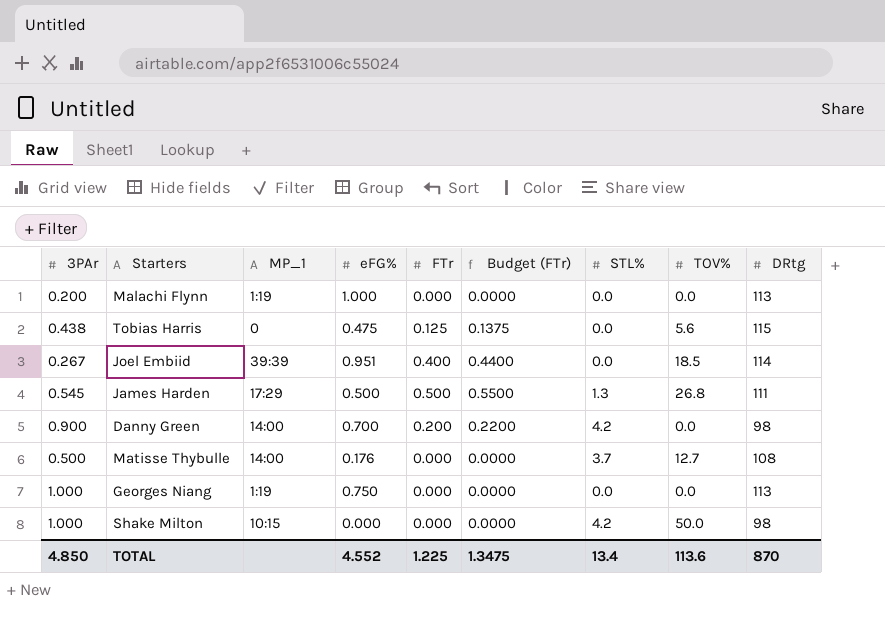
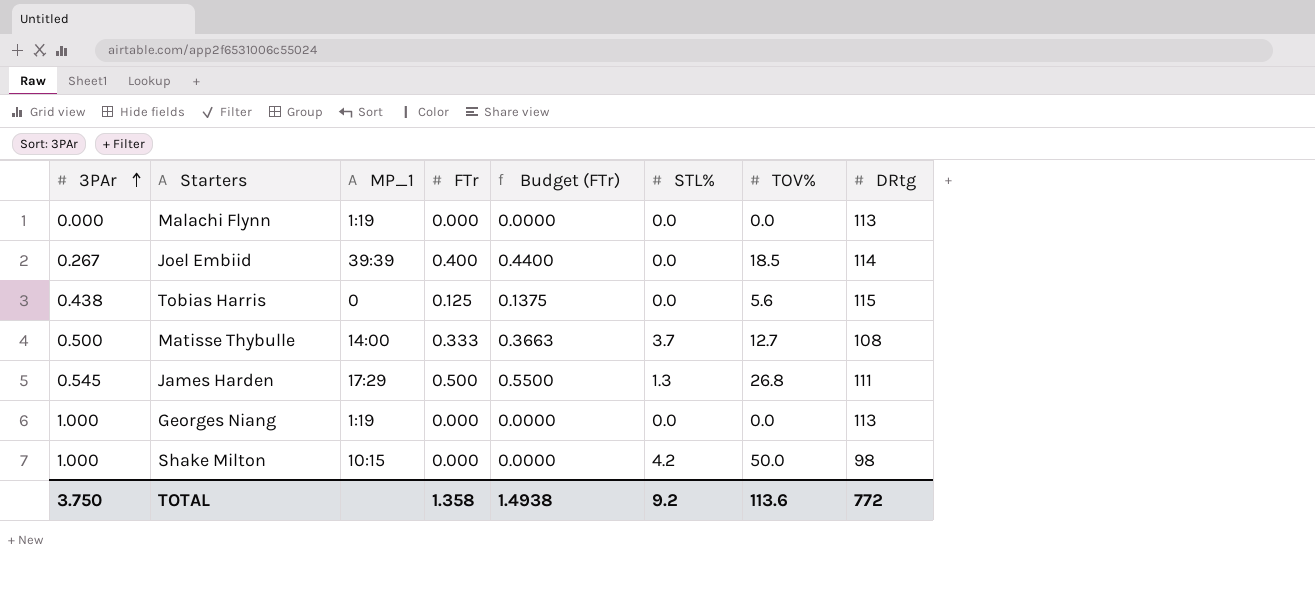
row order: none -> 3PAr ascending
column eFG% | position: 4 -> none
row Danny Green: 0.900 | 14:00 | 0.700 | 0.200 | 0.2200 | 4.2 | 0.0 | 98 -> none
Malachi Flynn | 3PAr: 0.200 -> 0.000
Matisse Thybulle | FTr: 0.000 -> 0.333
Matisse Thybulle | Budget (FTr): 0.0000 -> 0.3663
TOTAL | 3PAr: 4.850 -> 3.750
TOTAL | FTr: 1.225 -> 1.358
TOTAL | Budget (FTr): 1.3475 -> 1.4938
TOTAL | STL%: 13.4 -> 9.2
TOTAL | DRtg: 870 -> 772

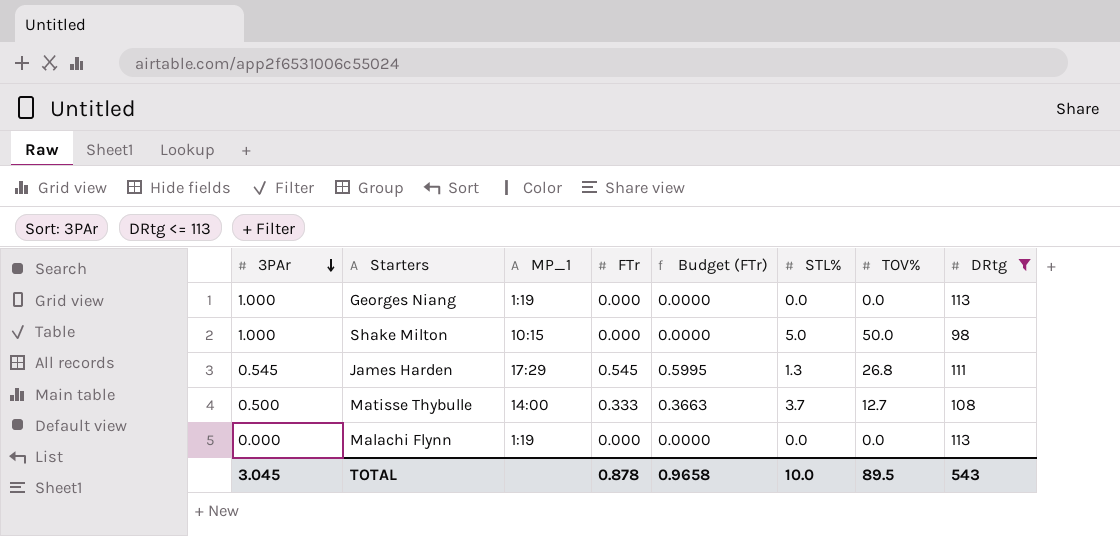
filter: none -> DRtg <= 113
row order: 3PAr ascending -> 3PAr descending
Shake Milton | STL%: 4.2 -> 5.0
James Harden | FTr: 0.500 -> 0.545
James Harden | Budget (FTr): 0.5500 -> 0.5995
TOTAL | 3PAr: 3.750 -> 3.045
TOTAL | FTr: 1.358 -> 0.878
TOTAL | Budget (FTr): 1.4938 -> 0.9658
TOTAL | STL%: 9.2 -> 10.0
TOTAL | TOV%: 113.6 -> 89.5
TOTAL | DRtg: 772 -> 543

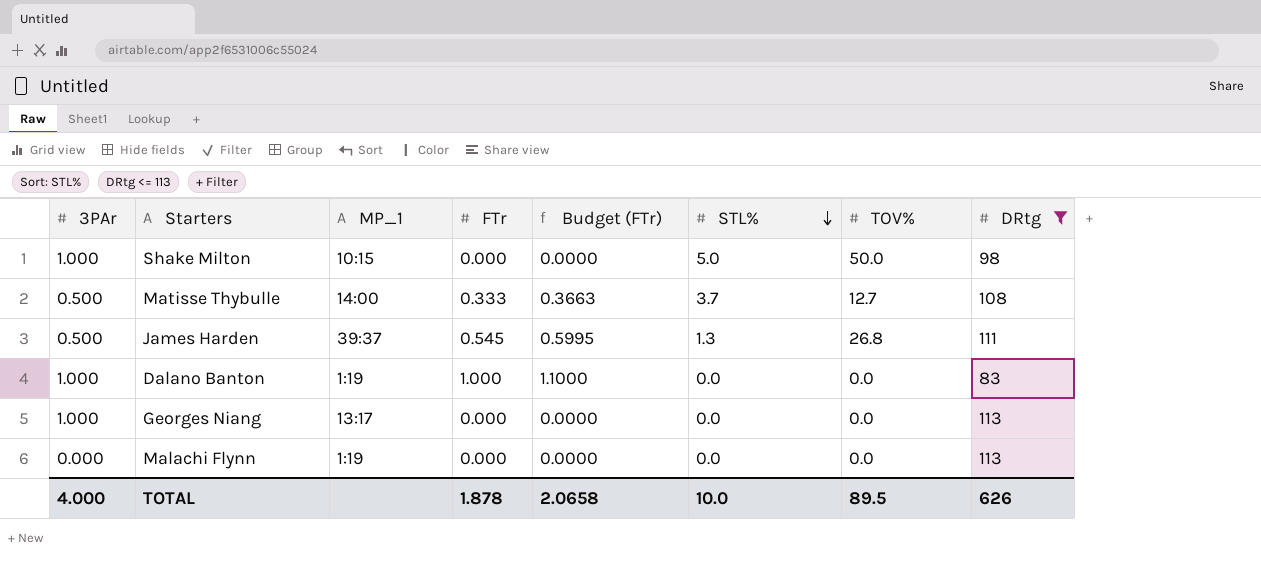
row order: 3PAr descending -> STL% descending
James Harden | 3PAr: 0.545 -> 0.500
James Harden | MP_1: 17:29 -> 39:37
row Dalano Banton: none -> 1.000 | 1:19 | 1.000 | 1.1000 | 0.0 | 0.0 | 83
Georges Niang | MP_1: 1:19 -> 13:17
TOTAL | 3PAr: 3.045 -> 4.000
TOTAL | FTr: 0.878 -> 1.878
TOTAL | Budget (FTr): 0.9658 -> 2.0658
TOTAL | DRtg: 543 -> 626

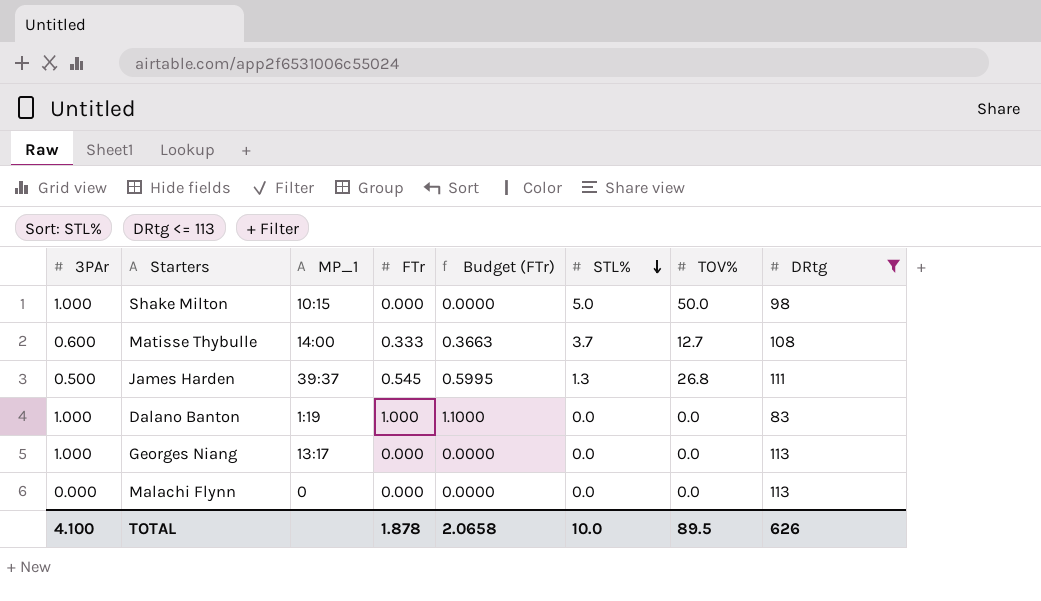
Matisse Thybulle | 3PAr: 0.500 -> 0.600
Malachi Flynn | MP_1: 1:19 -> 0
TOTAL | 3PAr: 4.000 -> 4.100

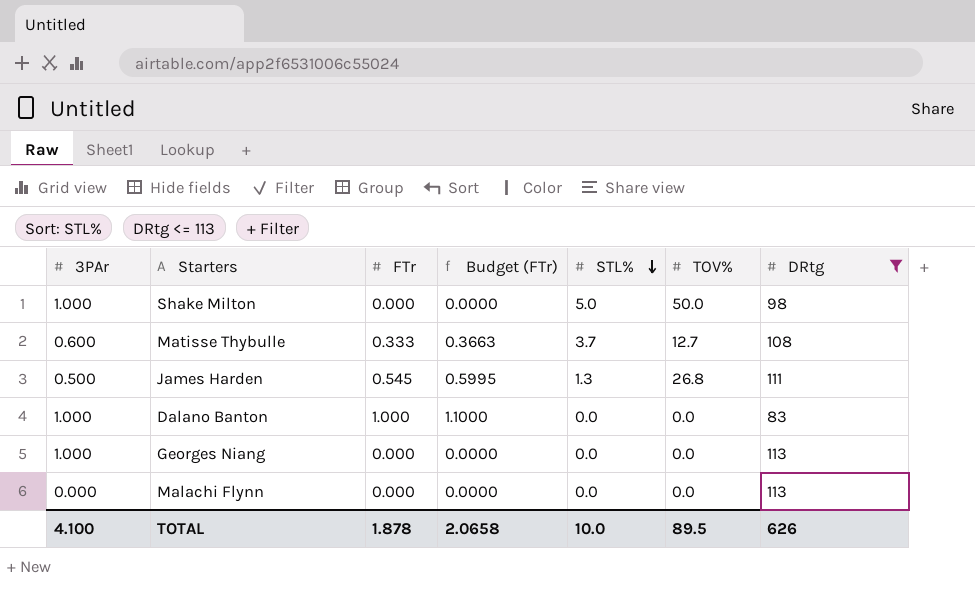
column MP_1 | position: 3 -> none

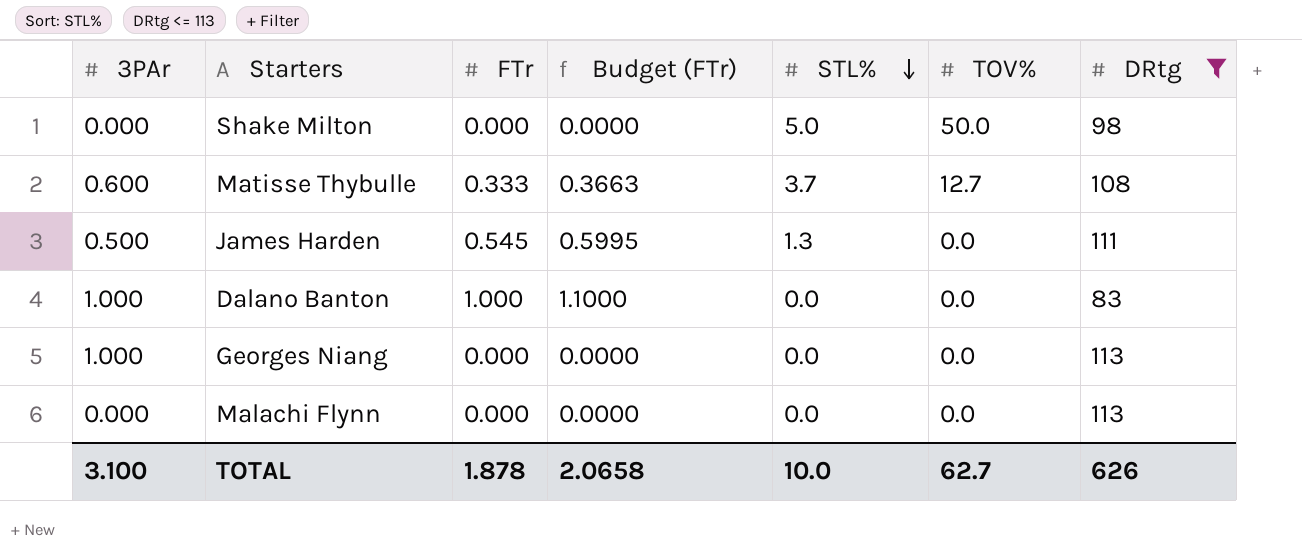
Shake Milton | 3PAr: 1.000 -> 0.000
James Harden | TOV%: 26.8 -> 0.0
TOTAL | 3PAr: 4.100 -> 3.100
TOTAL | TOV%: 89.5 -> 62.7

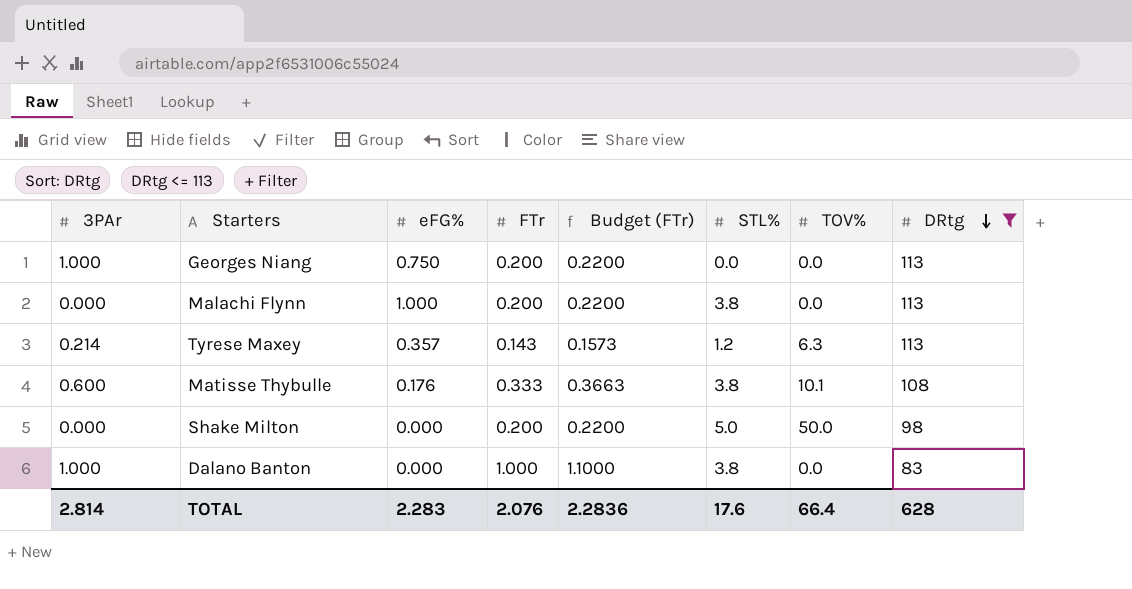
row order: STL% descending -> DRtg descending
column eFG% | position: none -> 3
row James Harden: 0.500 | 0.545 | 0.5995 | 1.3 | 0.0 | 111 -> none
Georges Niang | FTr: 0.000 -> 0.200
Georges Niang | Budget (FTr): 0.0000 -> 0.2200
Malachi Flynn | FTr: 0.000 -> 0.200
Malachi Flynn | Budget (FTr): 0.0000 -> 0.2200
Malachi Flynn | STL%: 0.0 -> 3.8
row Tyrese Maxey: none -> 0.214 | 0.357 | 0.143 | 0.1573 | 1.2 | 6.3 | 113
Matisse Thybulle | STL%: 3.7 -> 3.8
Matisse Thybulle | TOV%: 12.7 -> 10.1
Shake Milton | FTr: 0.000 -> 0.200
Shake Milton | Budget (FTr): 0.0000 -> 0.2200
Dalano Banton | STL%: 0.0 -> 3.8
TOTAL | 3PAr: 3.100 -> 2.814
TOTAL | FTr: 1.878 -> 2.076
TOTAL | Budget (FTr): 2.0658 -> 2.2836
TOTAL | STL%: 10.0 -> 17.6
TOTAL | TOV%: 62.7 -> 66.4
TOTAL | DRtg: 626 -> 628

